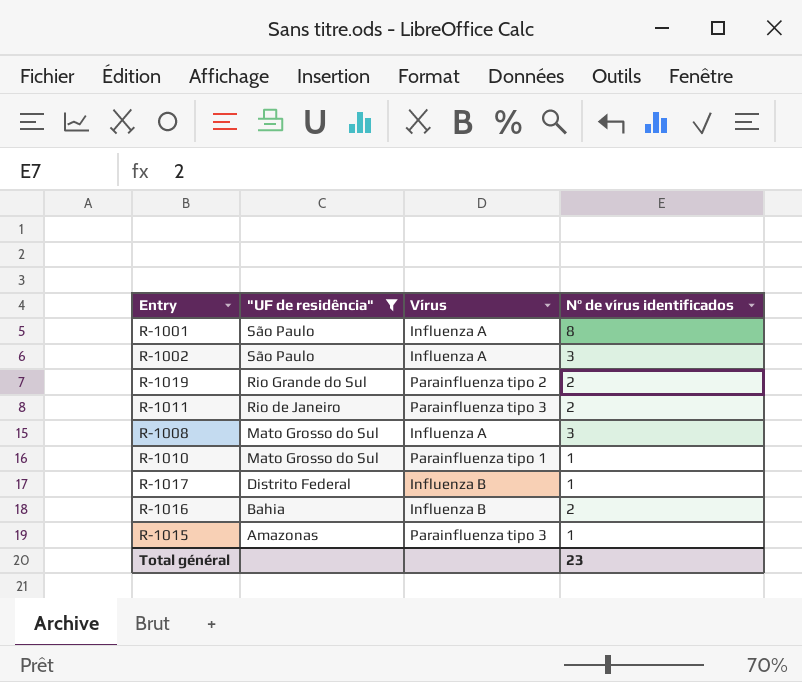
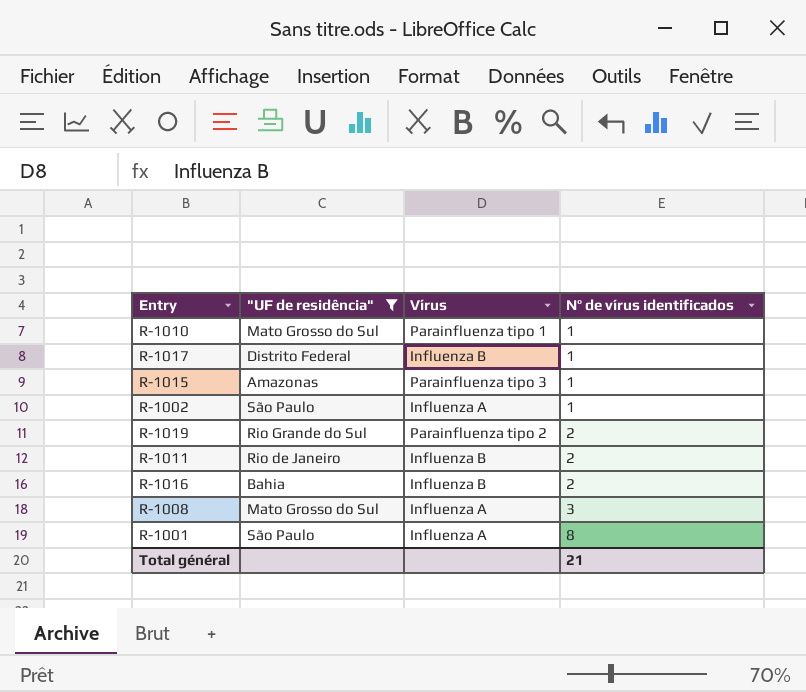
row order: "UF de residência" descending -> Nº de vírus identificados ascending
R-1002 | Nº de vírus identificados: 3 -> 1
R-1011 | Vírus: Parainfluenza tipo 3 -> Influenza B
Total général | Nº de vírus identificados: 23 -> 21

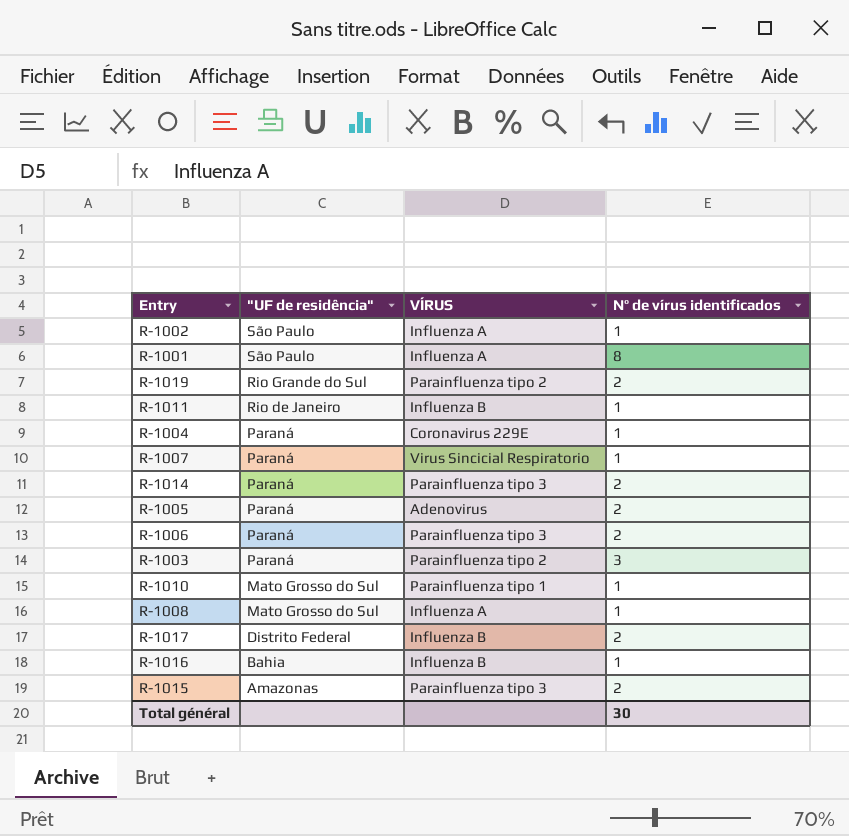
filter: "UF de residência" != Paraná -> none
row order: Nº de vírus identificados ascending -> "UF de residência" descending
column name: Vírus -> VÍRUS
R-1011 | Nº de vírus identificados: 2 -> 1
R-1008 | Nº de vírus identificados: 3 -> 1
R-1017 | Nº de vírus identificados: 1 -> 2
R-1016 | Nº de vírus identificados: 2 -> 1
R-1015 | Nº de vírus identificados: 1 -> 2
Total général | Nº de vírus identificados: 21 -> 30

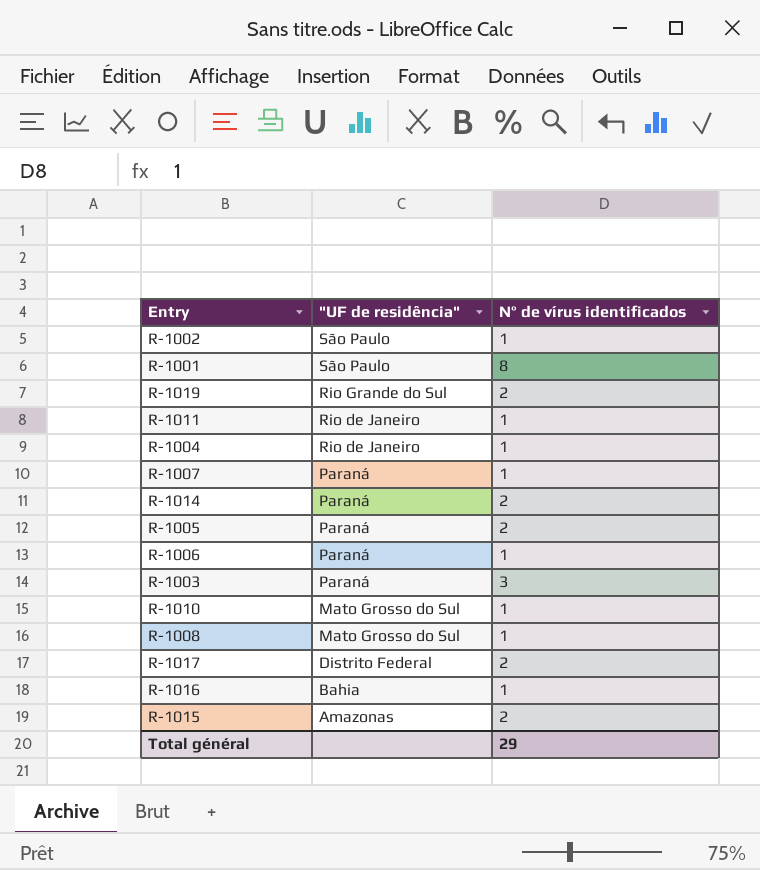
column VÍRUS | position: 3 -> none
R-1004 | "UF de residência": Paraná -> Rio de Janeiro
R-1006 | Nº de vírus identificados: 2 -> 1
Total général | Nº de vírus identificados: 30 -> 29

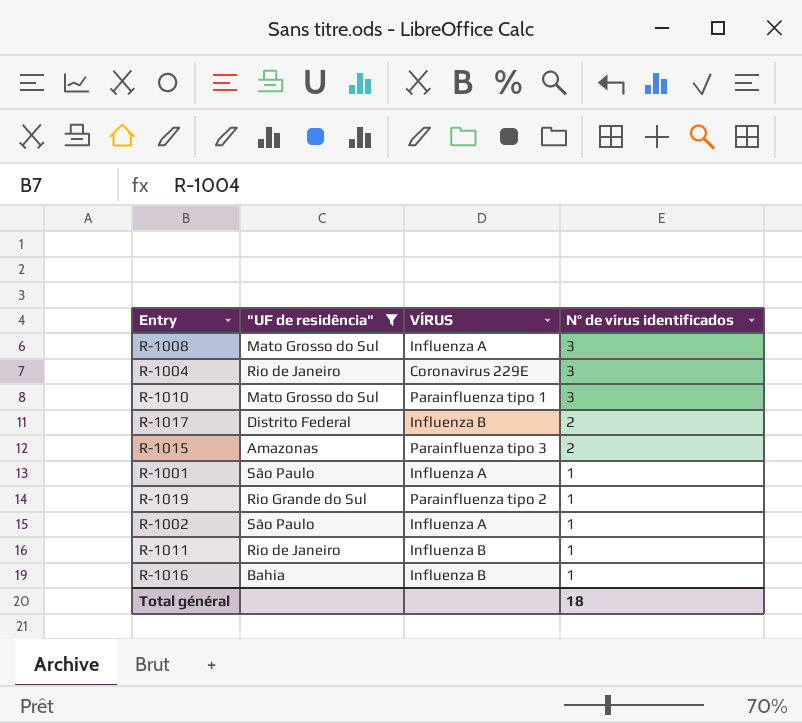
filter: none -> "UF de residência" != Paraná
row order: "UF de residência" descending -> Nº de vírus identificados descending
column VÍRUS | position: none -> 3
R-1008 | Nº de vírus identificados: 1 -> 3
R-1004 | Nº de vírus identificados: 1 -> 3
R-1010 | Nº de vírus identificados: 1 -> 3
R-1001 | Nº de vírus identificados: 8 -> 1
R-1019 | Nº de vírus identificados: 2 -> 1
Total général | Nº de vírus identificados: 29 -> 18

